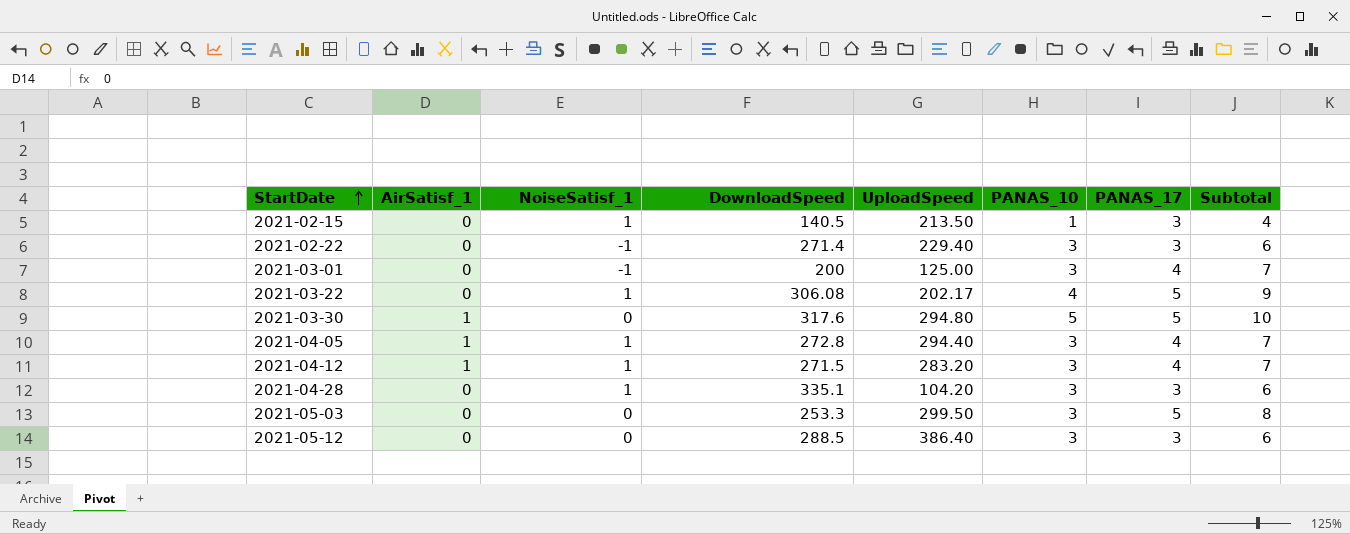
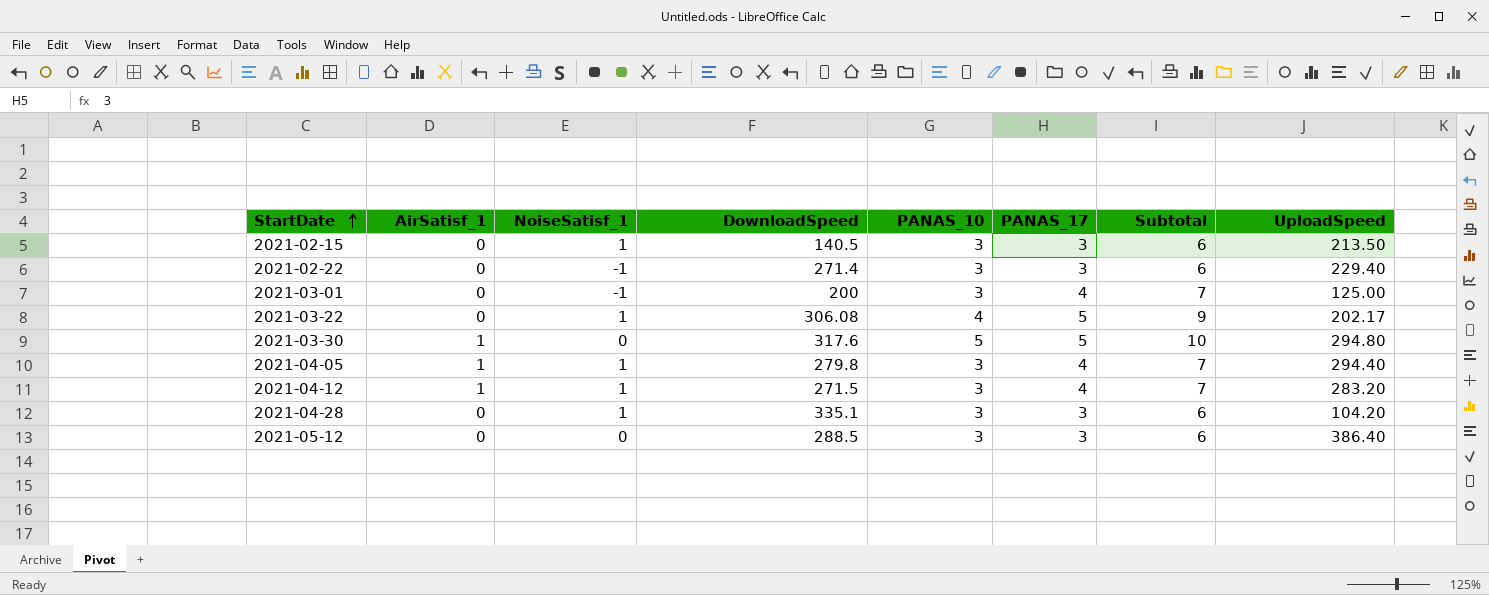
column UploadSpeed | position: 5 -> 8
row 2021-05-03: 0 | 0 | 253.3 | 299.50 | 3 | 5 | 8 -> none
2021-02-15 | PANAS_10: 1 -> 3
2021-02-15 | Subtotal: 4 -> 6
2021-04-05 | DownloadSpeed: 272.8 -> 279.8

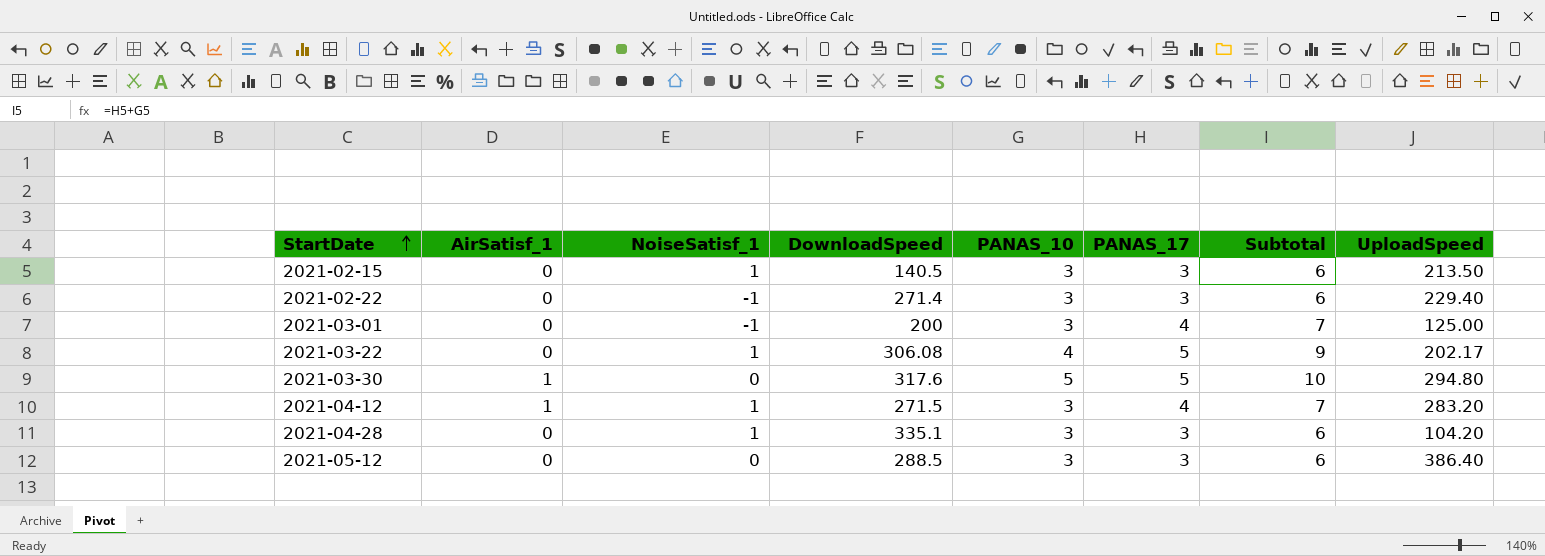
row 2021-04-05: 1 | 1 | 279.8 | 3 | 4 | 7 | 294.40 -> none

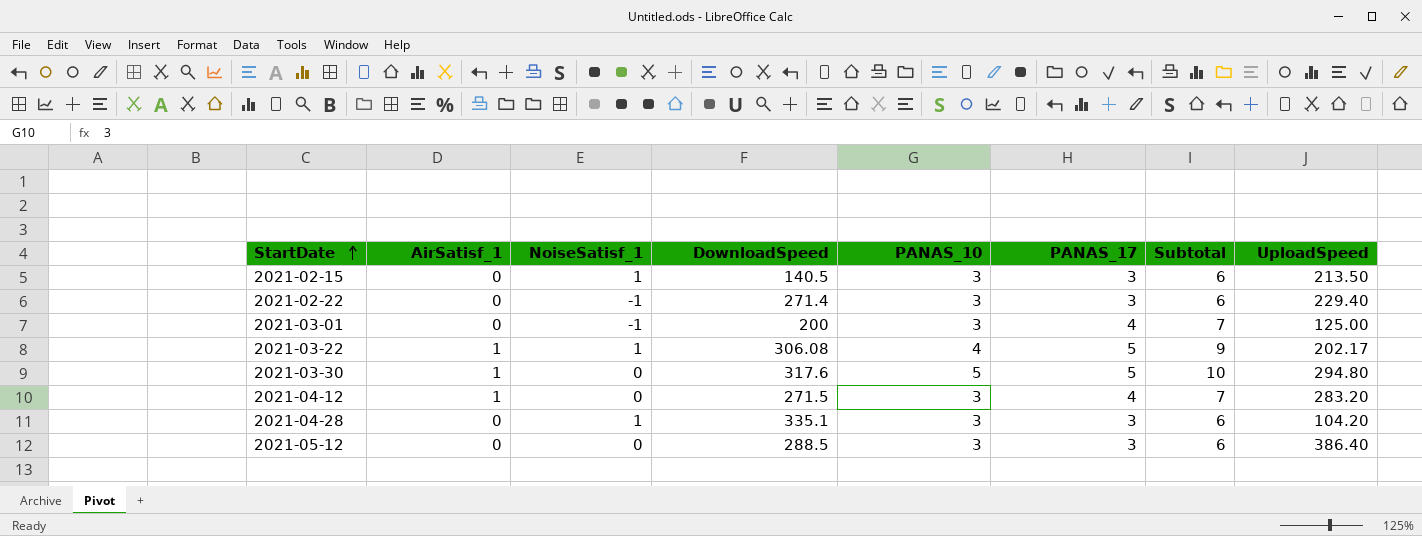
2021-03-22 | AirSatisf_1: 0 -> 1
2021-04-12 | NoiseSatisf_1: 1 -> 0

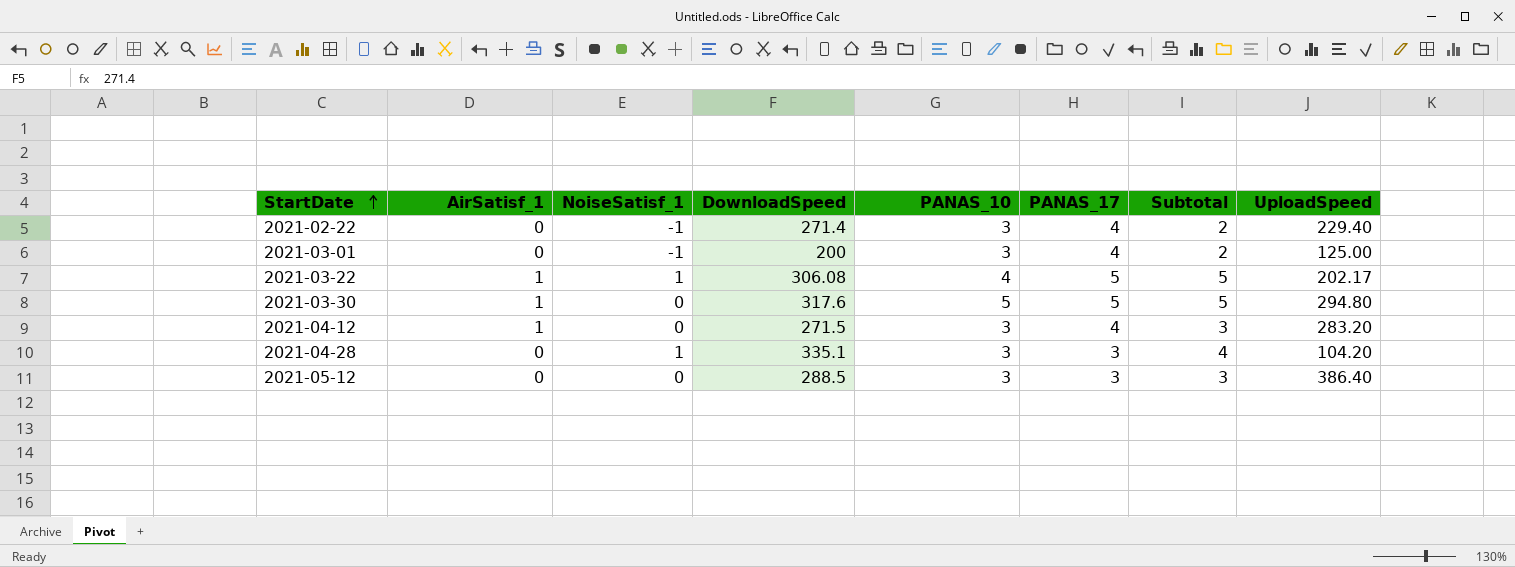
column Subtotal | formula: [PANAS_10] + [PANAS_17] -> [NoiseSatisf_1] + [PANAS_10]
row 2021-02-15: 0 | 1 | 140.5 | 3 | 3 | 6 | 213.50 -> none
2021-02-22 | PANAS_17: 3 -> 4

